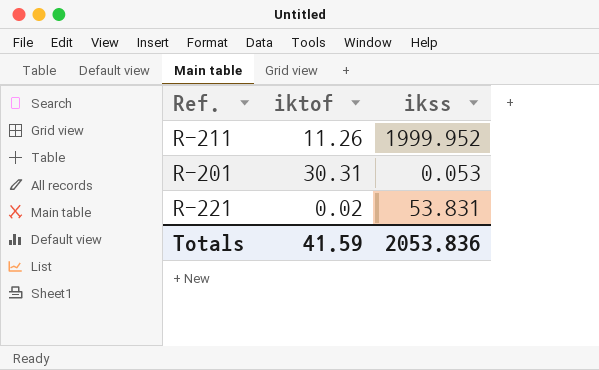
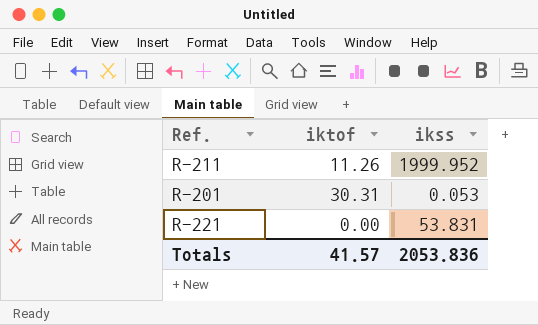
R-221 | iktof: 0.02 -> 0.00
Totals | iktof: 41.59 -> 41.57

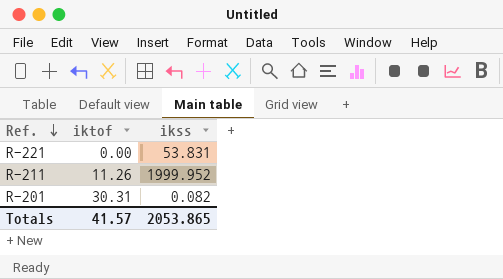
row order: none -> Ref. descending
R-201 | ikss: 0.053 -> 0.082
Totals | ikss: 2053.836 -> 2053.865

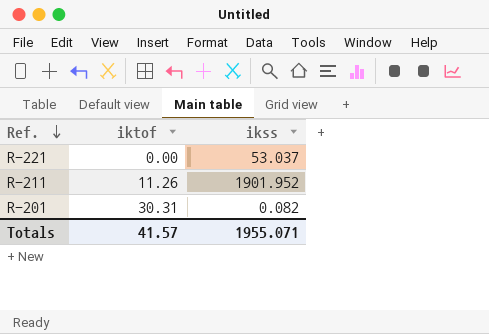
R-221 | ikss: 53.831 -> 53.037
R-211 | ikss: 1999.952 -> 1901.952
Totals | ikss: 2053.865 -> 1955.071

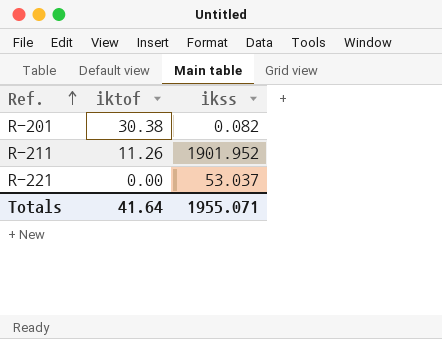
row order: Ref. descending -> Ref. ascending
R-201 | iktof: 30.31 -> 30.38
Totals | iktof: 41.57 -> 41.64

